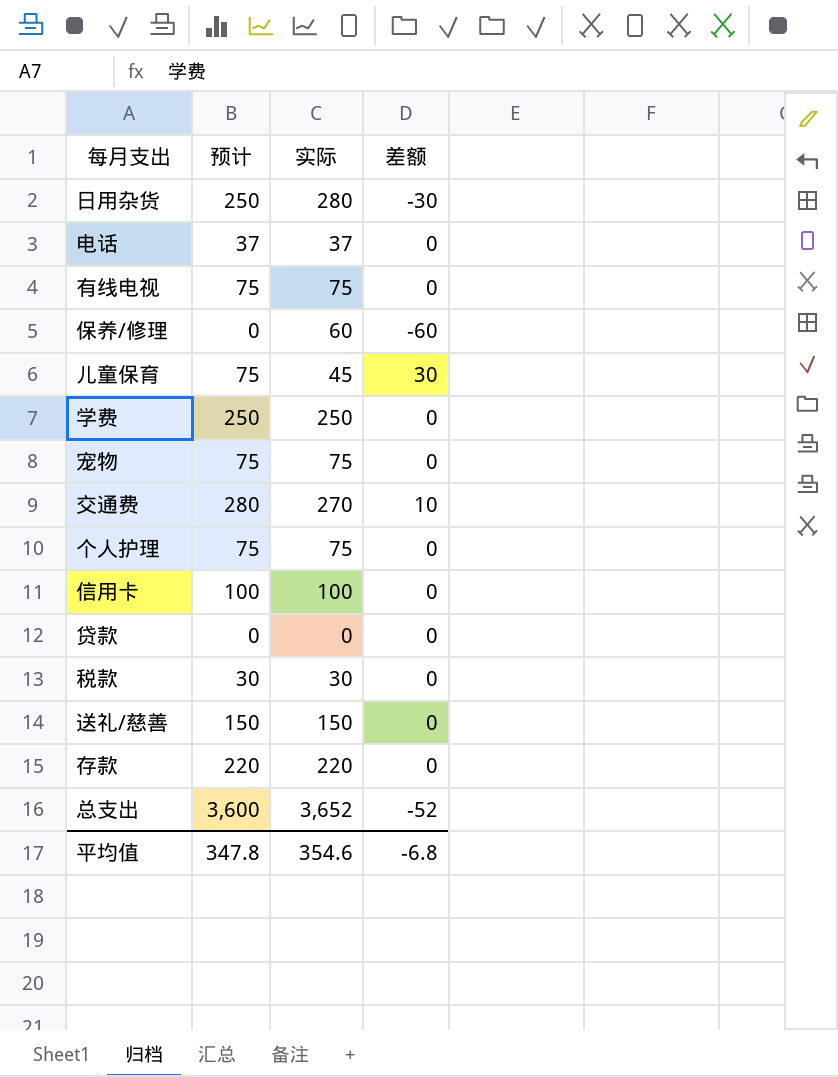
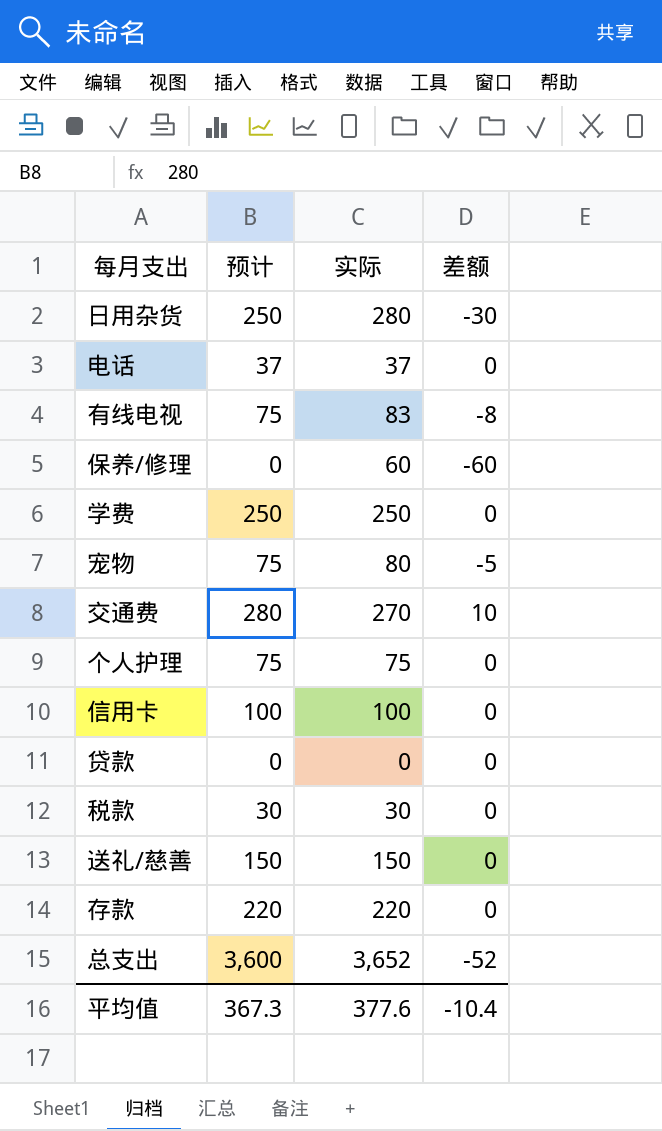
row 儿童保育: 75 | 45 | 30 -> none
有线电视 | 实际: 75 -> 83
有线电视 | 差额: 0 -> -8
宠物 | 实际: 75 -> 80
宠物 | 差额: 0 -> -5
平均值 | 预计: 347.8 -> 367.3
平均值 | 实际: 354.6 -> 377.6
平均值 | 差额: -6.8 -> -10.4

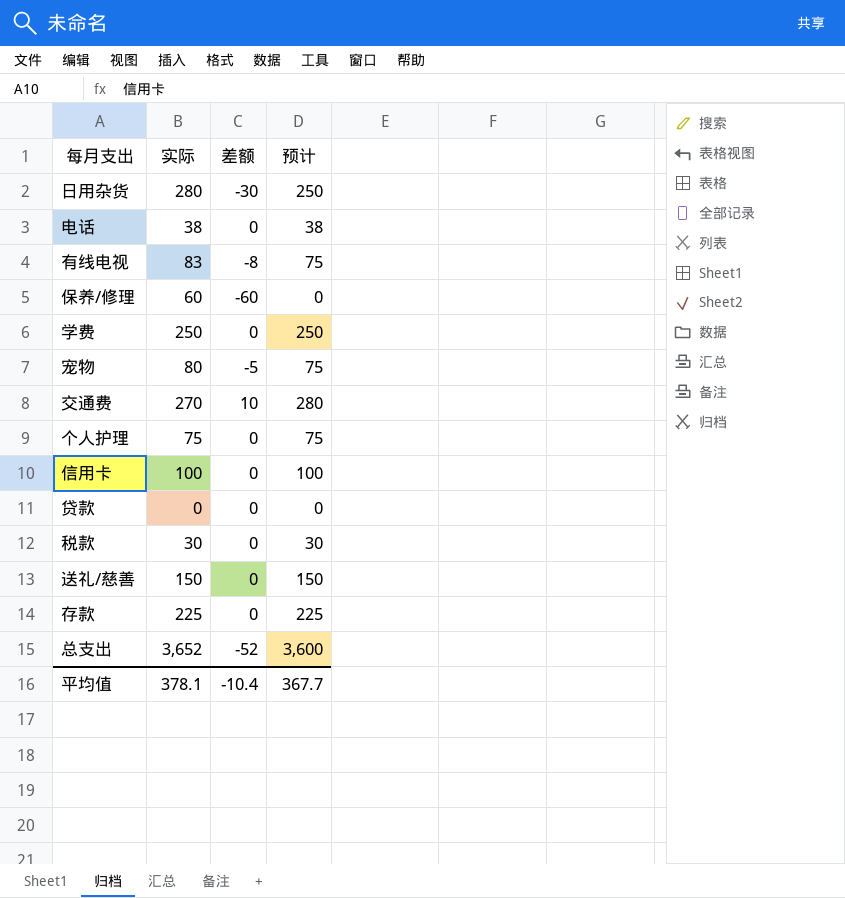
column 预计 | position: 2 -> 4
电话 | 实际: 37 -> 38
电话 | 预计: 37 -> 38
存款 | 实际: 220 -> 225
存款 | 预计: 220 -> 225
平均值 | 实际: 377.6 -> 378.1
平均值 | 预计: 367.3 -> 367.7

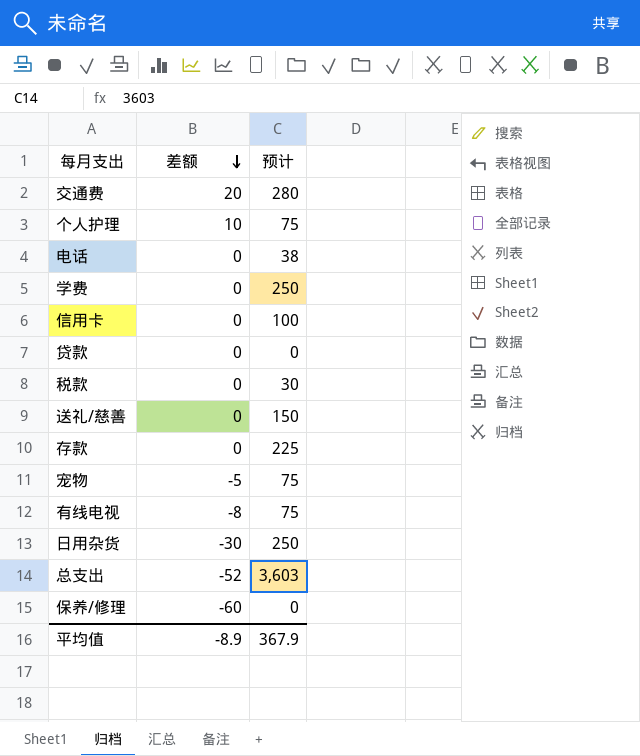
row order: none -> 差额 descending
column 实际 | formula: [预计] - [差额] -> none
交通费 | 差额: 10 -> 20
个人护理 | 差额: 0 -> 10
总支出 | 预计: 3,600 -> 3,603
平均值 | 差额: -10.4 -> -8.9
平均值 | 预计: 367.7 -> 367.9

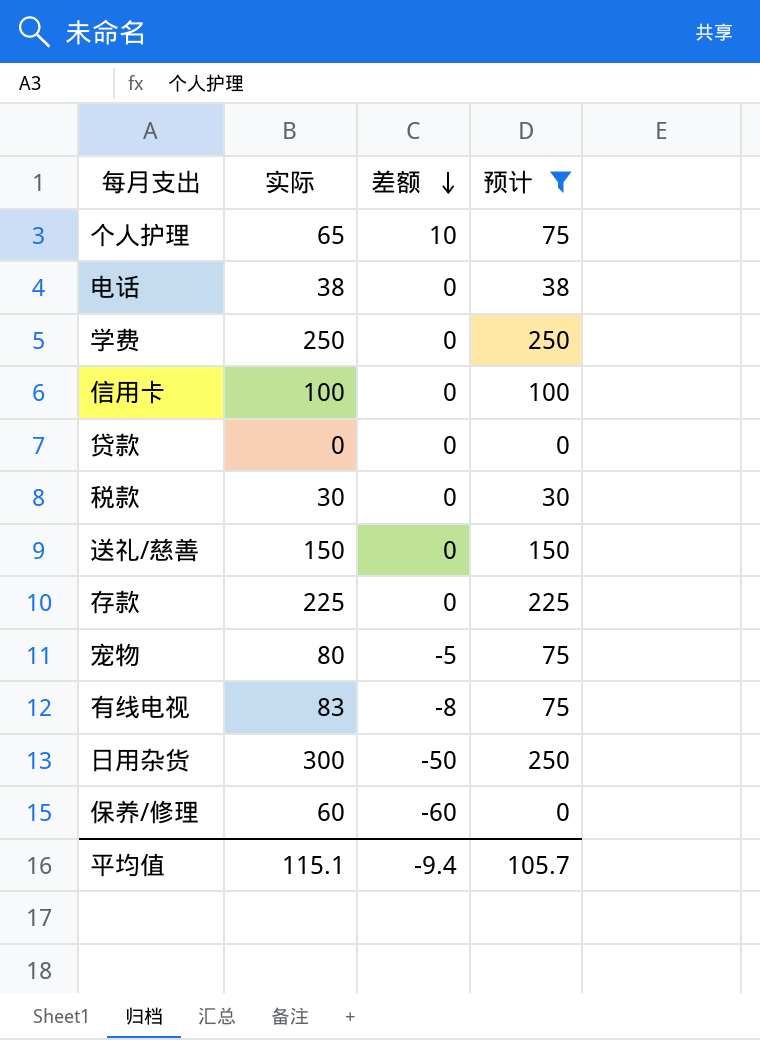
filter: none -> 预计 <= 250
column 实际 | formula: none -> [预计] - [差额]
日用杂货 | 差额: -30 -> -50
平均值 | 差额: -8.9 -> -9.4
平均值 | 预计: 367.9 -> 105.7

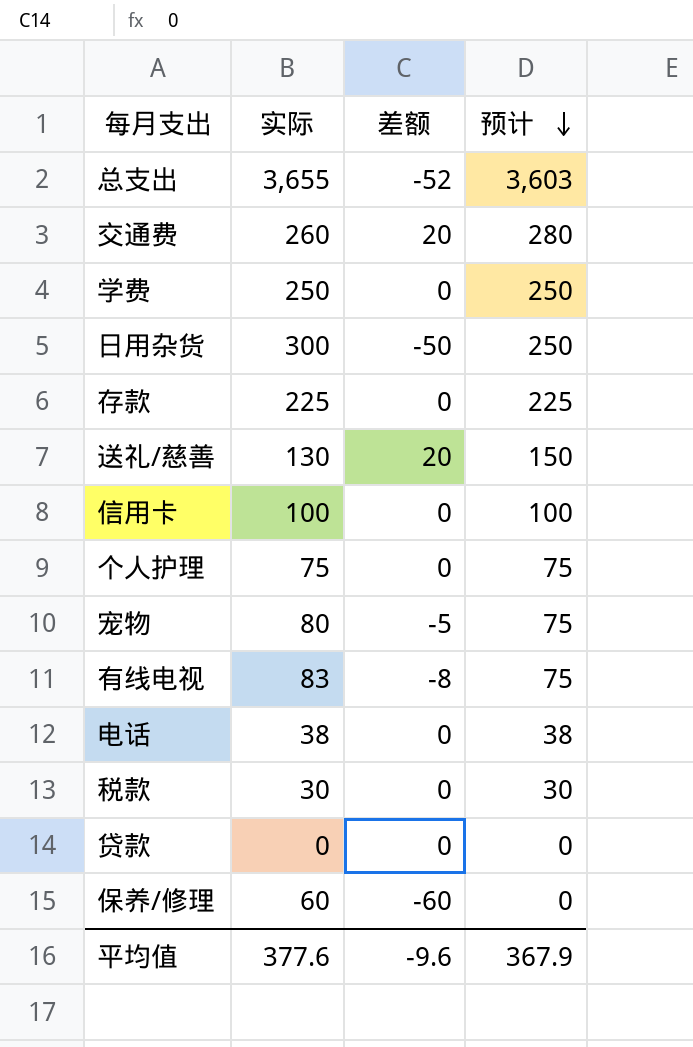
filter: 预计 <= 250 -> none
row order: 差额 descending -> 预计 descending
送礼/慈善 | 实际: 150 -> 130
送礼/慈善 | 差额: 0 -> 20
个人护理 | 实际: 65 -> 75
个人护理 | 差额: 10 -> 0
平均值 | 实际: 115.1 -> 377.6
平均值 | 差额: -9.4 -> -9.6
平均值 | 预计: 105.7 -> 367.9

